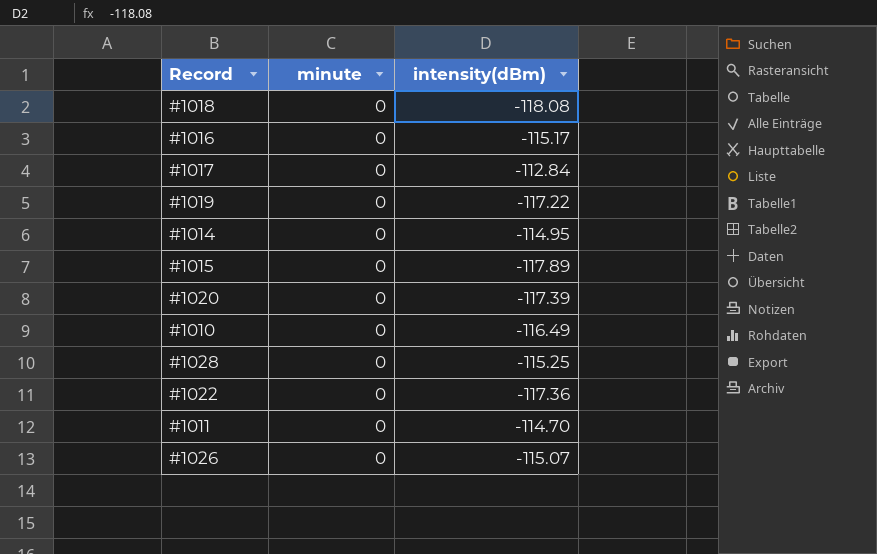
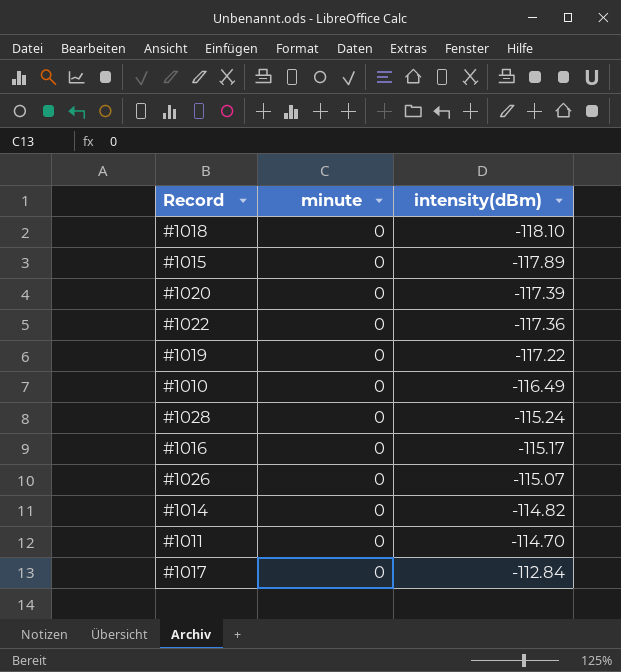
row order: none -> intensity(dBm) ascending
#1018 | intensity(dBm): -118.08 -> -118.10
#1028 | intensity(dBm): -115.25 -> -115.24
#1014 | intensity(dBm): -114.95 -> -114.82

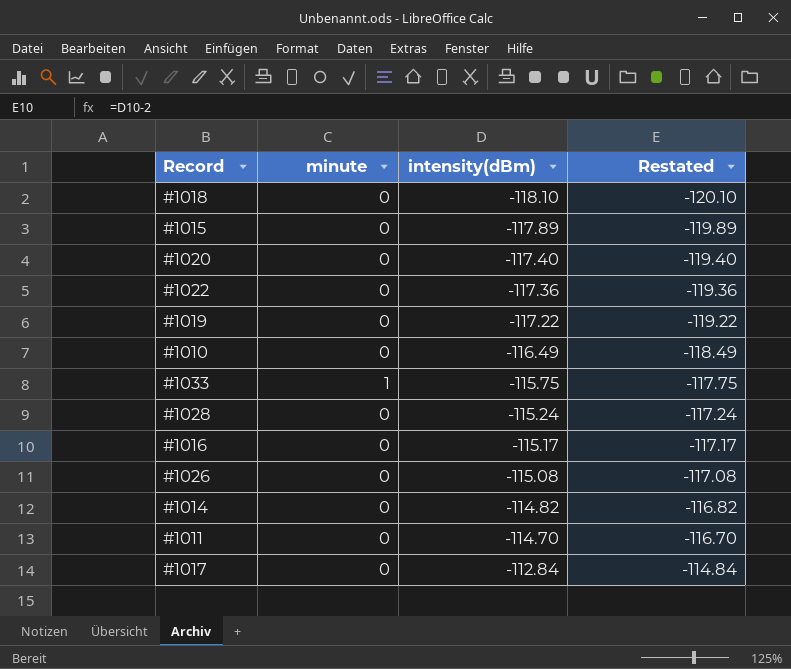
column Restated | formula: none -> [intensity(dBm)] - 2
#1020 | intensity(dBm): -117.39 -> -117.40
row #1033: none -> 1 | -115.75 | -117.75
#1026 | intensity(dBm): -115.07 -> -115.08

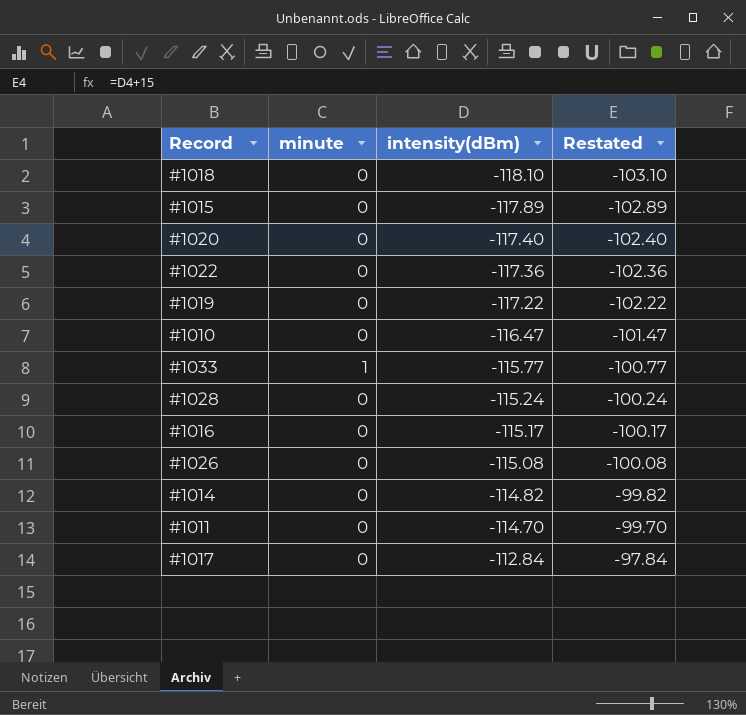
column Restated | formula: [intensity(dBm)] - 2 -> [intensity(dBm)] + 15
#1010 | intensity(dBm): -116.49 -> -116.47
#1033 | intensity(dBm): -115.75 -> -115.77

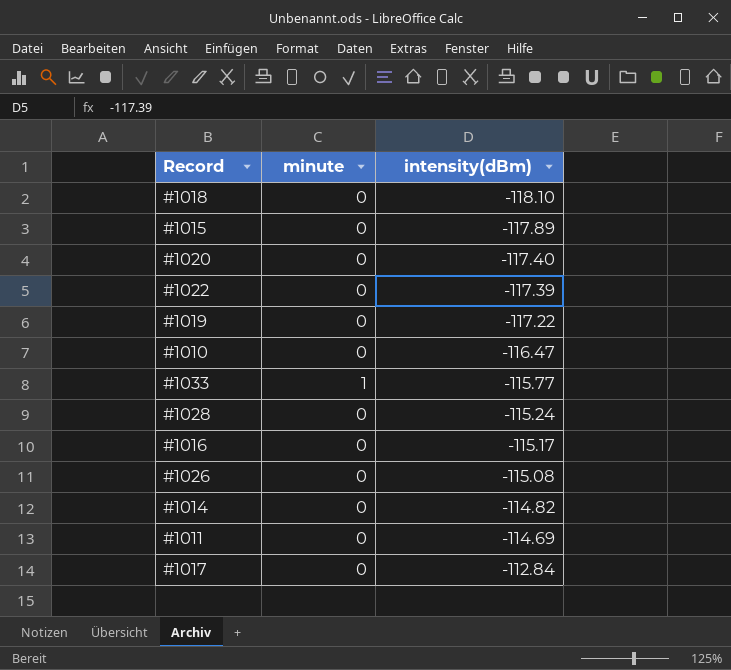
column Restated | formula: [intensity(dBm)] + 15 -> none
#1022 | intensity(dBm): -117.36 -> -117.39
#1011 | intensity(dBm): -114.70 -> -114.69

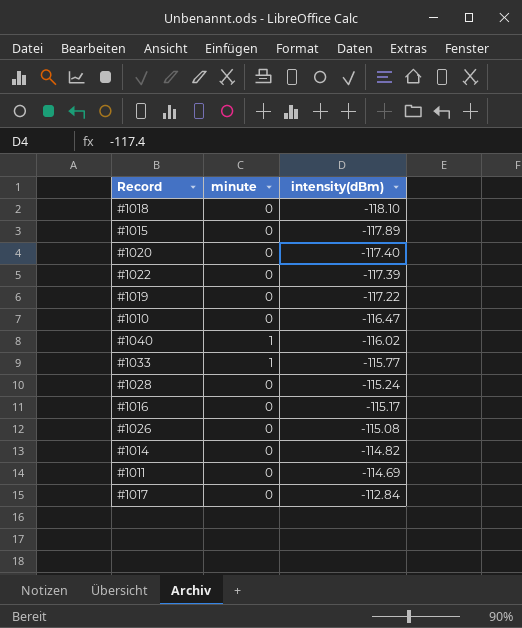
row #1040: none -> 1 | -116.02

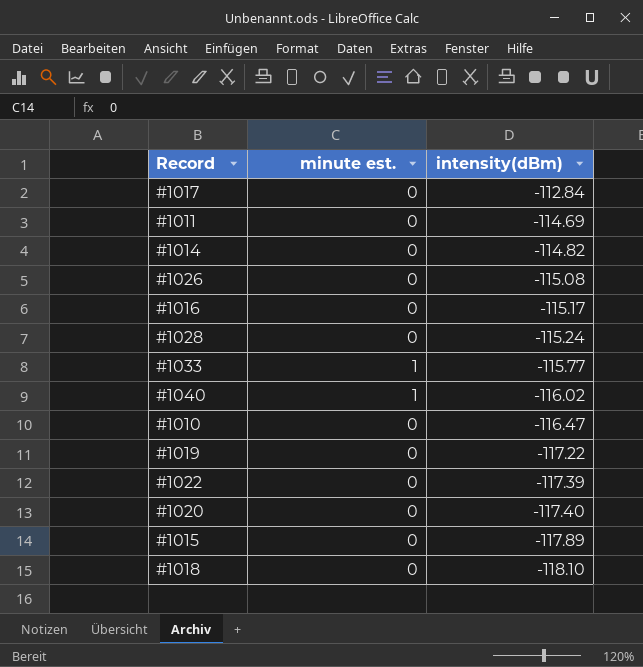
row order: intensity(dBm) ascending -> intensity(dBm) descending
column name: minute -> minute est.

